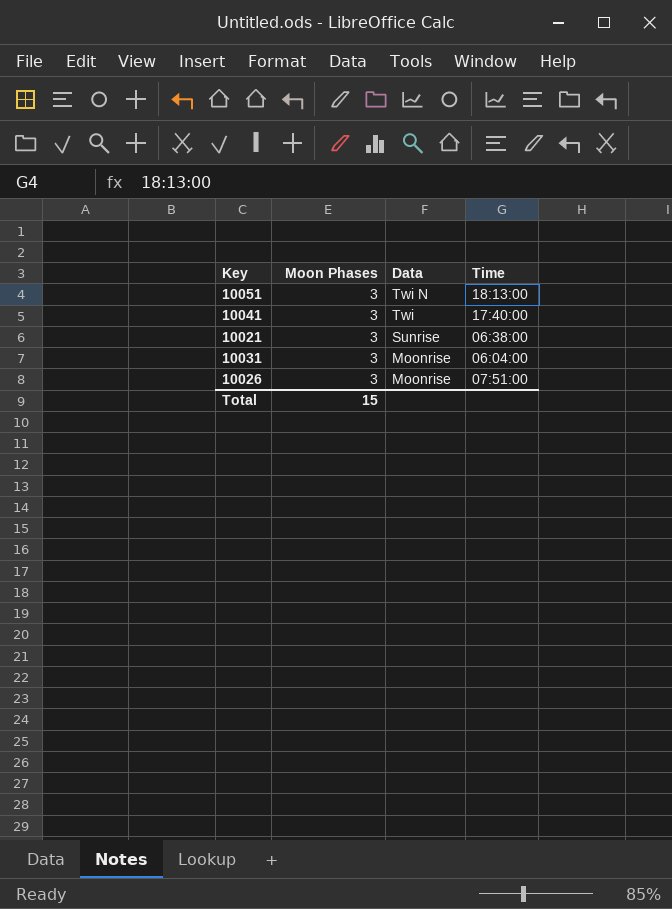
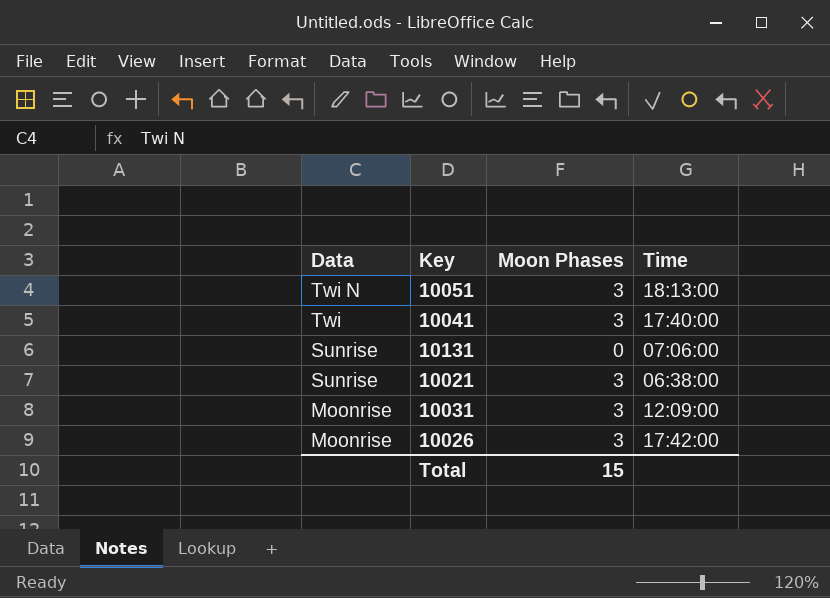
column Data | position: 3 -> 1
row 10131: none -> Sunrise | 0 | 07:06:00
10031 | Time: 06:04:00 -> 12:09:00
10026 | Time: 07:51:00 -> 17:42:00

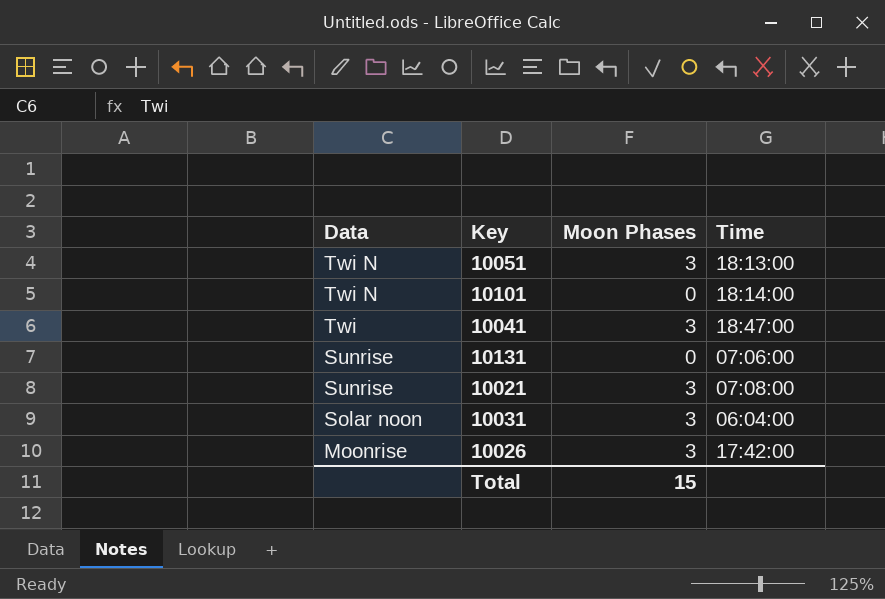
row 10101: none -> Twi N | 0 | 18:14:00
10041 | Time: 17:40:00 -> 18:47:00
10021 | Time: 06:38:00 -> 07:08:00
10031 | Data: Moonrise -> Solar noon
10031 | Time: 12:09:00 -> 06:04:00

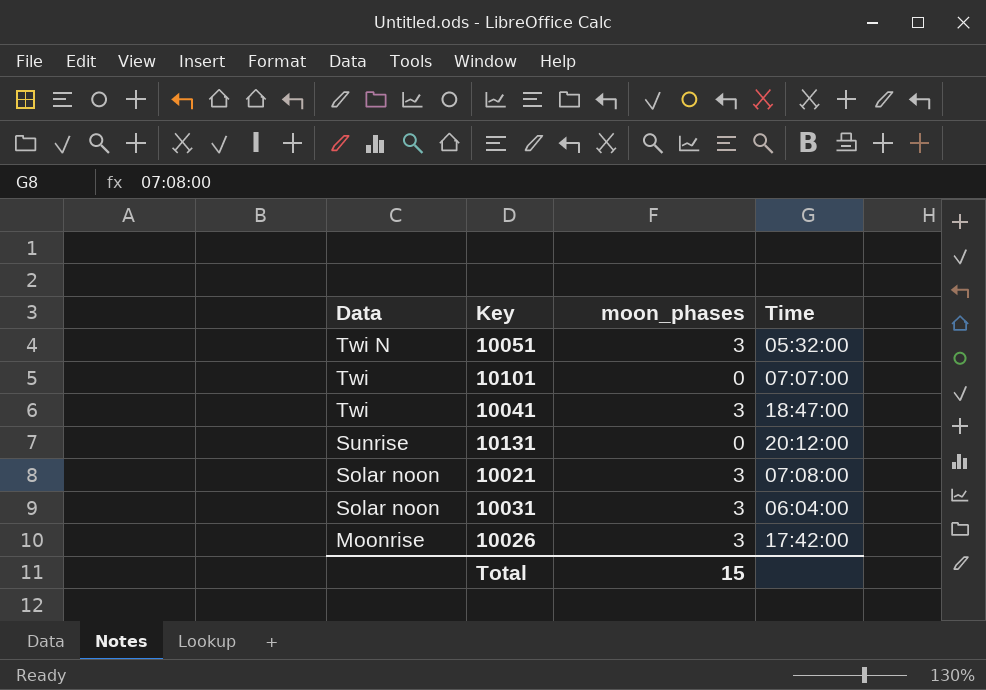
column name: Moon Phases -> moon_phases
10051 | Time: 18:13:00 -> 05:32:00
10101 | Data: Twi N -> Twi
10101 | Time: 18:14:00 -> 07:07:00
10131 | Time: 07:06:00 -> 20:12:00
10021 | Data: Sunrise -> Solar noon

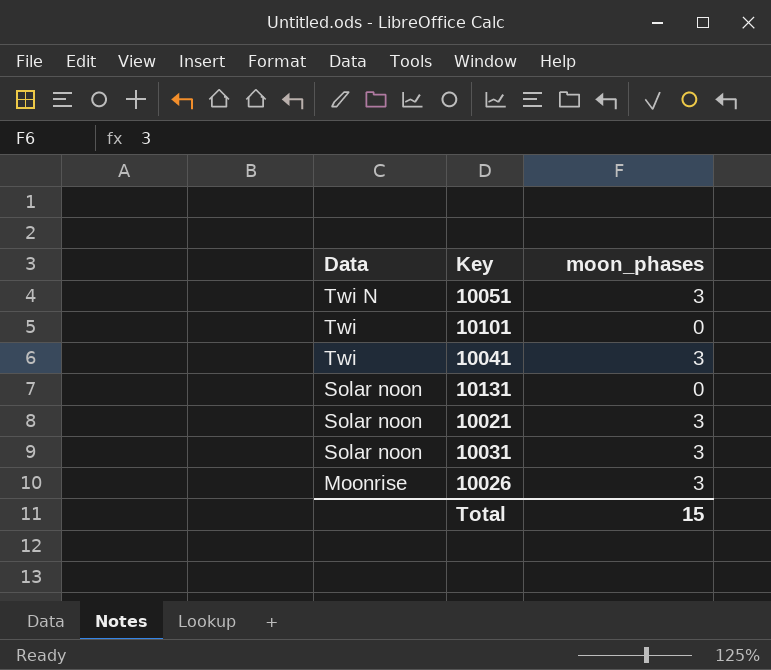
column Time | position: 4 -> none
10131 | Data: Sunrise -> Solar noon

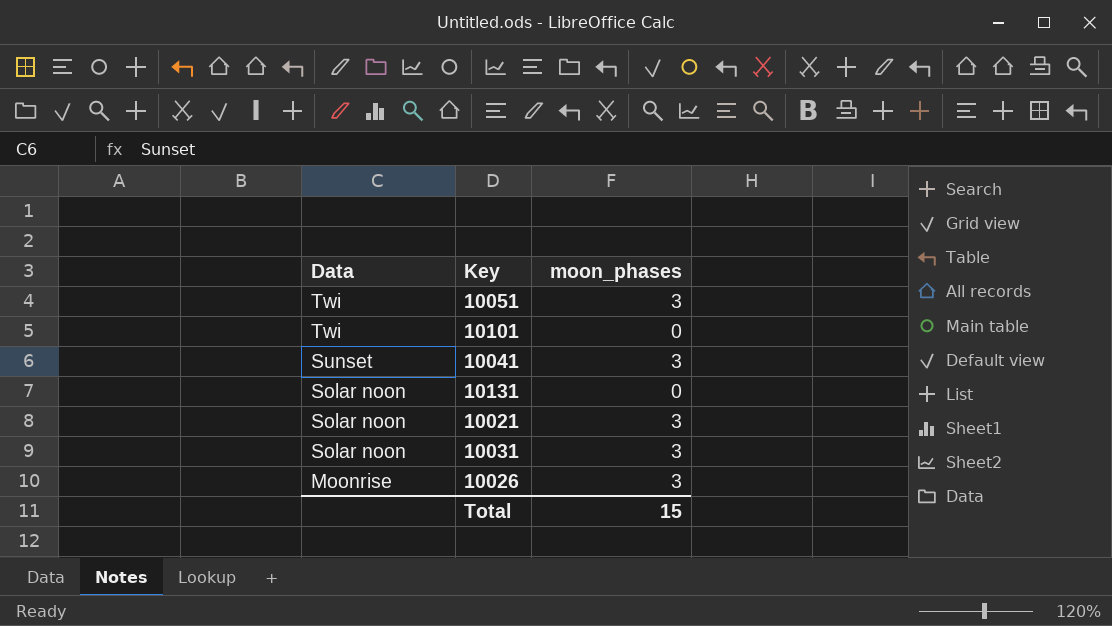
10051 | Data: Twi N -> Twi
10041 | Data: Twi -> Sunset

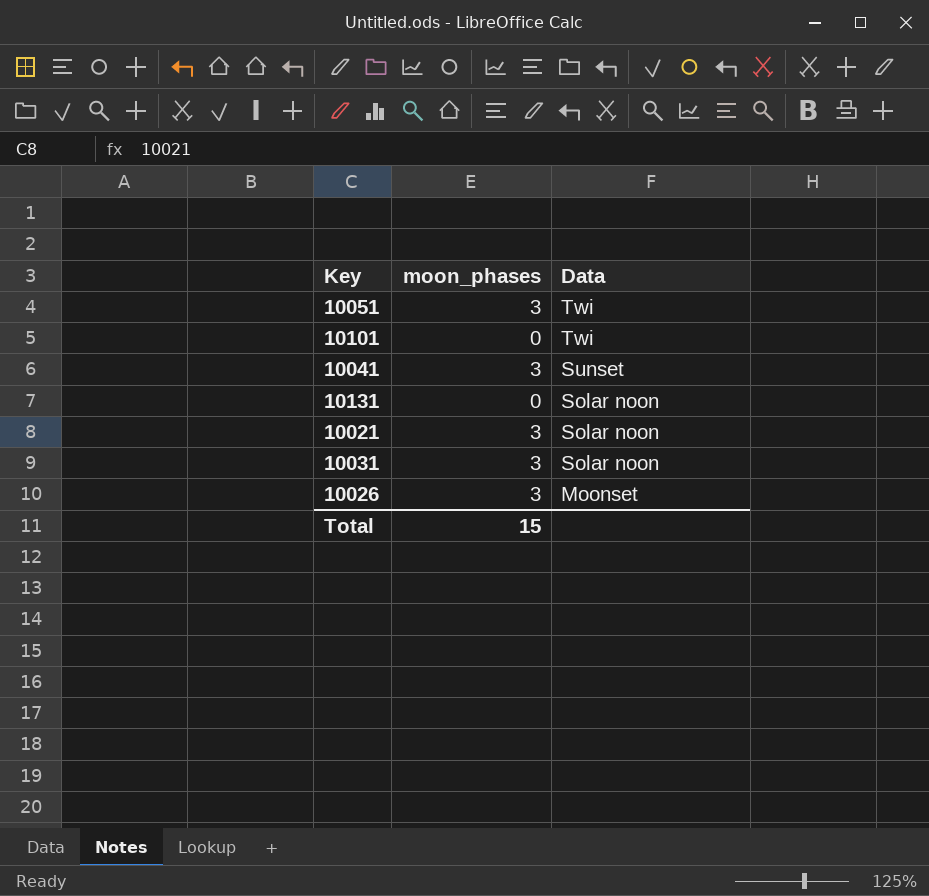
column Data | position: 1 -> 3
10026 | Data: Moonrise -> Moonset

